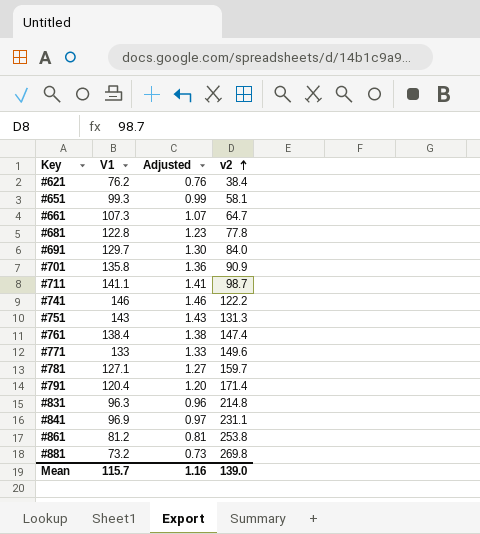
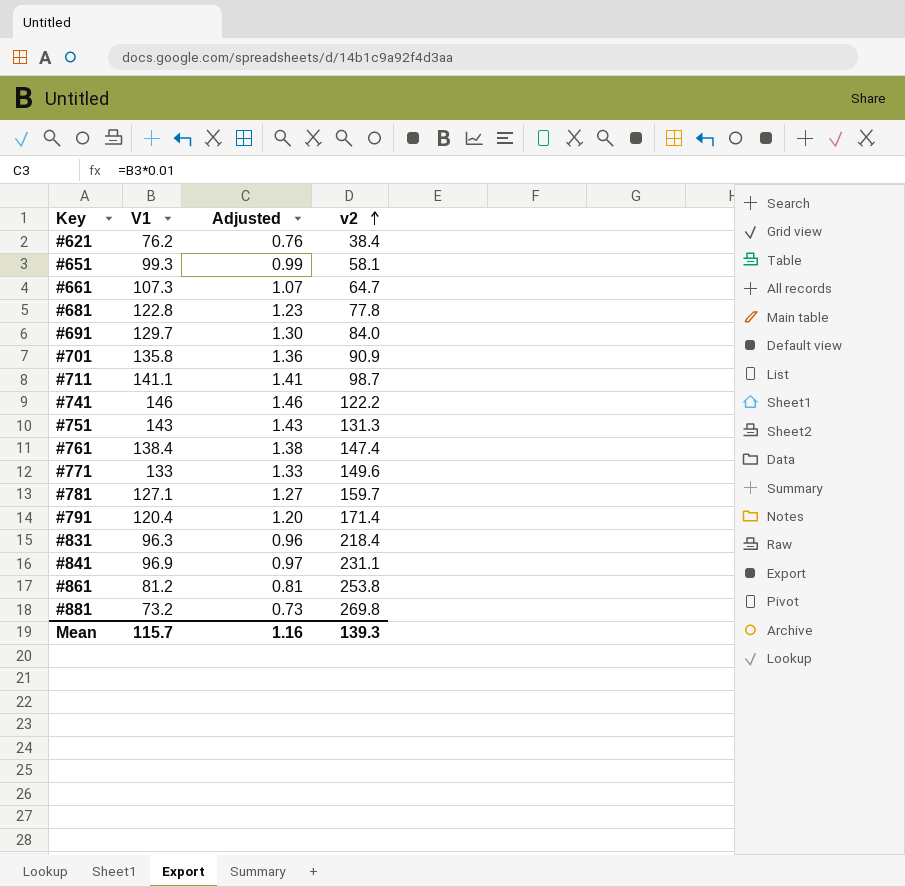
#831 | v2: 214.8 -> 218.4
Mean | v2: 139.0 -> 139.3

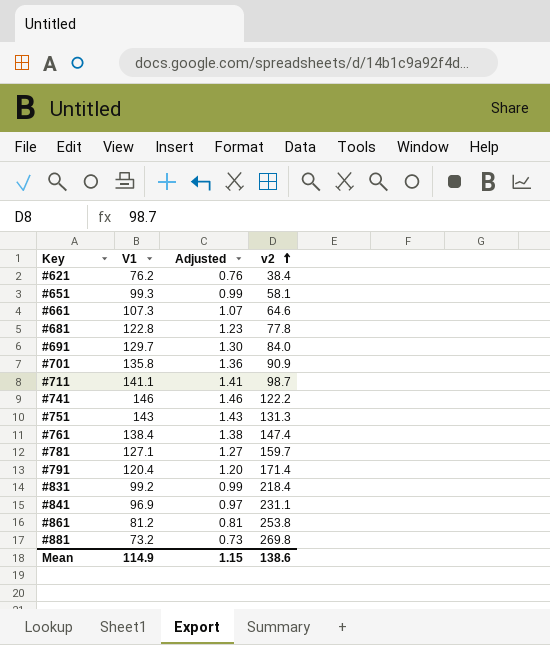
row #771: 133 | 1.33 | 149.6 -> none
#661 | v2: 64.7 -> 64.6
#831 | V1: 96.3 -> 99.2
#831 | Adjusted: 0.96 -> 0.99
Mean | V1: 115.7 -> 114.9
Mean | Adjusted: 1.16 -> 1.15
Mean | v2: 139.3 -> 138.6

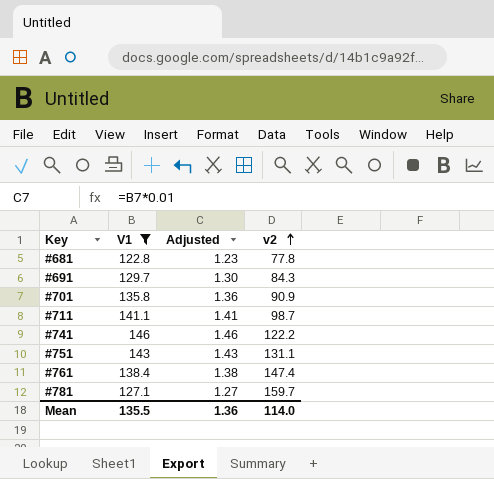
filter: none -> V1 >= 122.8
#691 | v2: 84.0 -> 84.3
#751 | v2: 131.3 -> 131.1
Mean | V1: 114.9 -> 135.5
Mean | Adjusted: 1.15 -> 1.36
Mean | v2: 138.6 -> 114.0

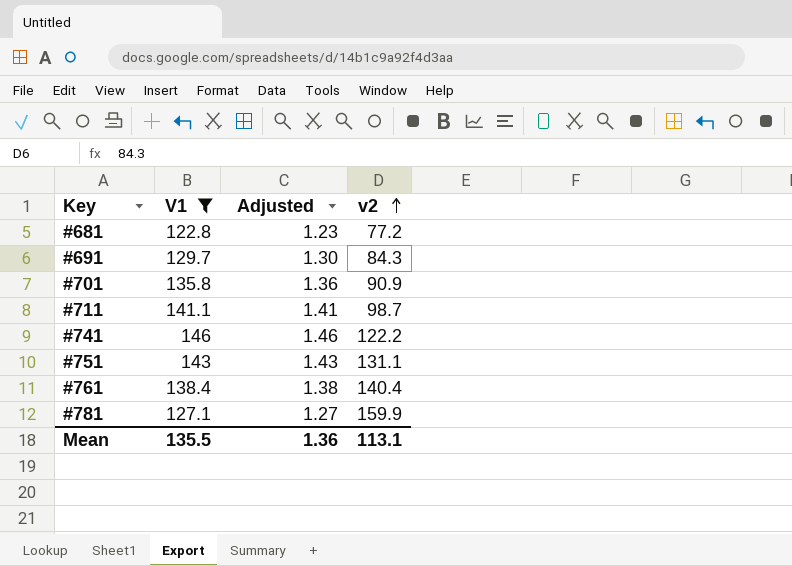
#681 | v2: 77.8 -> 77.2
#761 | v2: 147.4 -> 140.4
#781 | v2: 159.7 -> 159.9
Mean | v2: 114.0 -> 113.1

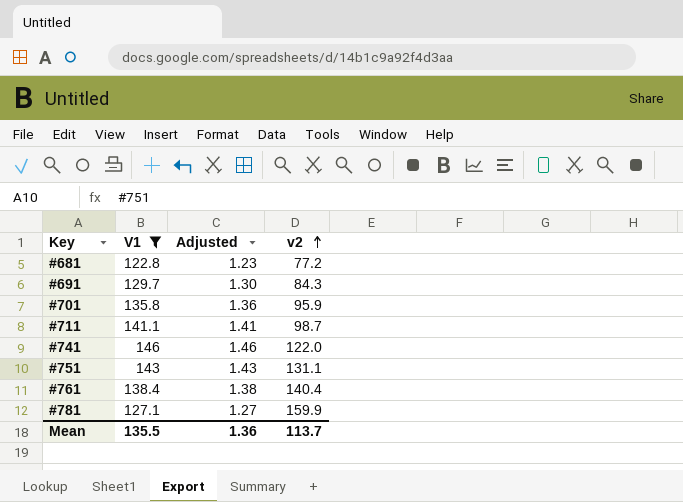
#701 | v2: 90.9 -> 95.9
#741 | v2: 122.2 -> 122.0
Mean | v2: 113.1 -> 113.7

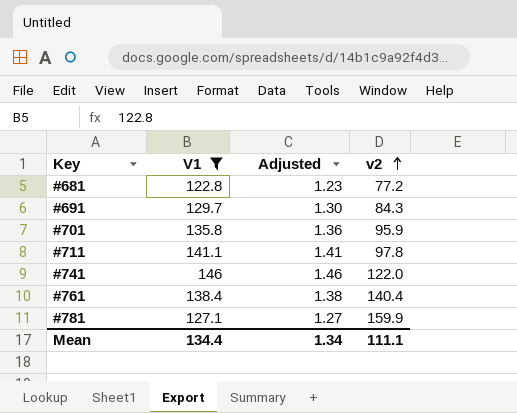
row #751: 143 | 1.43 | 131.1 -> none
#711 | v2: 98.7 -> 97.8
Mean | V1: 135.5 -> 134.4
Mean | Adjusted: 1.36 -> 1.34
Mean | v2: 113.7 -> 111.1

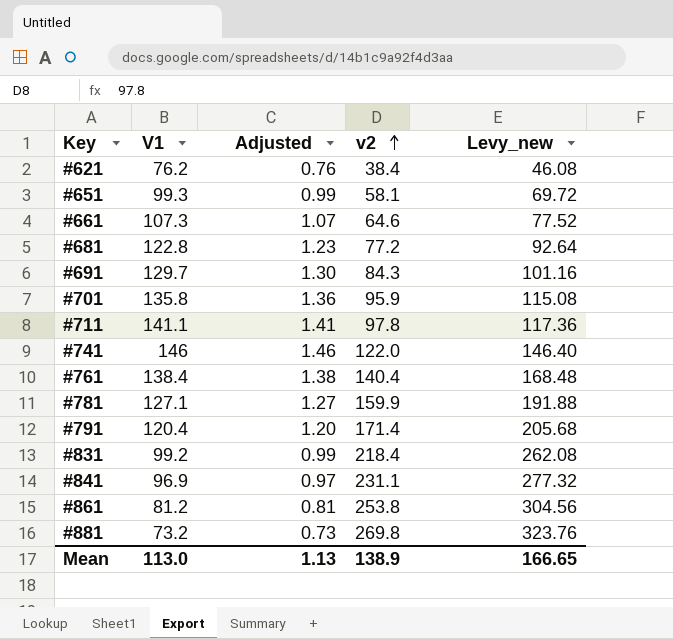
filter: V1 >= 122.8 -> none
column Levy_new | formula: none -> [v2] * 1.2
Mean | V1: 134.4 -> 113.0
Mean | Adjusted: 1.34 -> 1.13
Mean | v2: 111.1 -> 138.9

